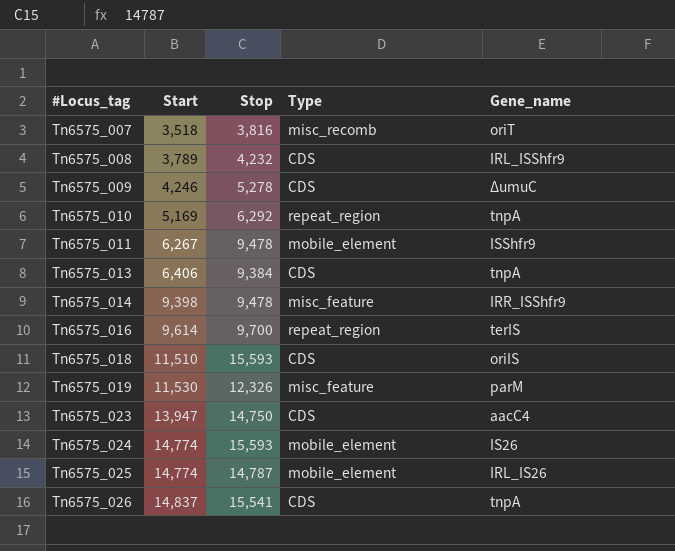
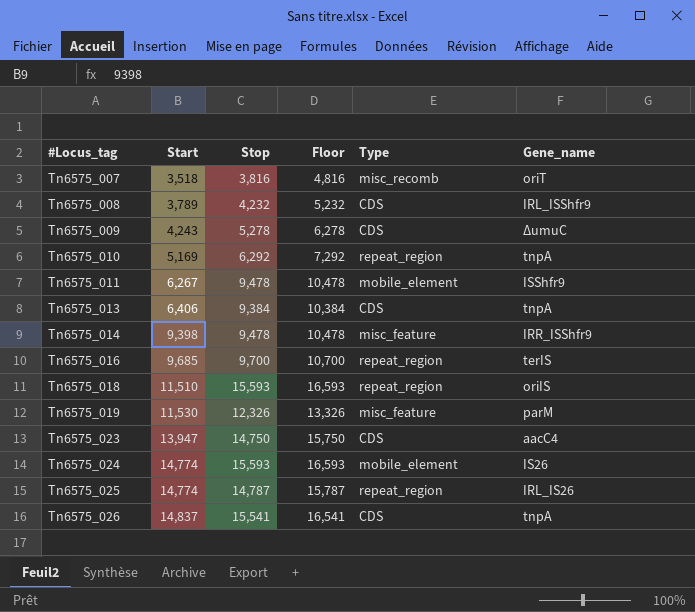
column Floor | formula: none -> [Stop] + 1000
Tn6575_009 | Start: 4,246 -> 4,243
Tn6575_016 | Start: 9,614 -> 9,685
Tn6575_018 | Type: CDS -> repeat_region
Tn6575_025 | Type: mobile_element -> repeat_region

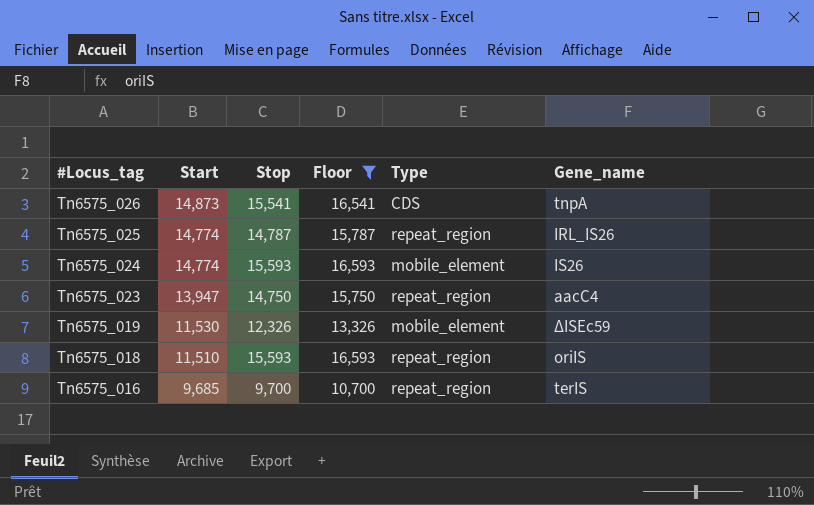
filter: none -> Floor >= 10,700
row order: #Locus_tag ascending -> #Locus_tag descending
Tn6575_026 | Start: 14,837 -> 14,873
Tn6575_023 | Type: CDS -> repeat_region
Tn6575_019 | Type: misc_feature -> mobile_element
Tn6575_019 | Gene_name: parM -> ΔISEc59

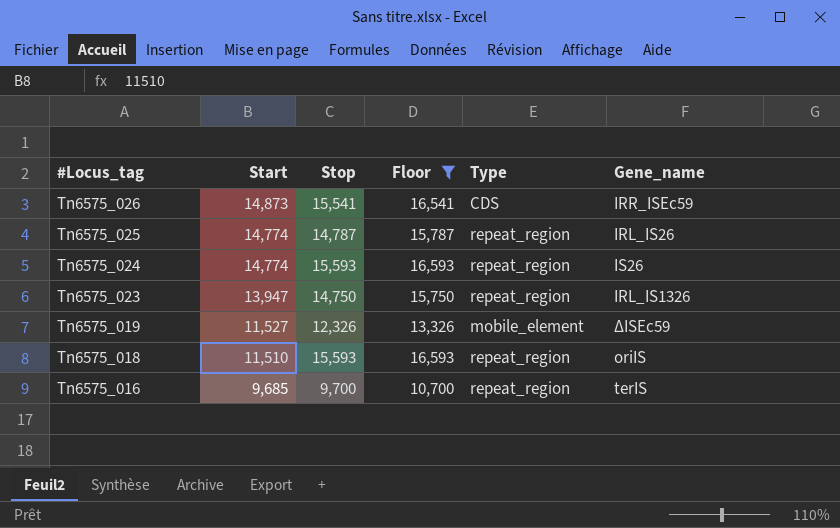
Tn6575_026 | Gene_name: tnpA -> IRR_ISEc59
Tn6575_024 | Type: mobile_element -> repeat_region
Tn6575_023 | Gene_name: aacC4 -> IRL_IS1326
Tn6575_019 | Start: 11,530 -> 11,527

